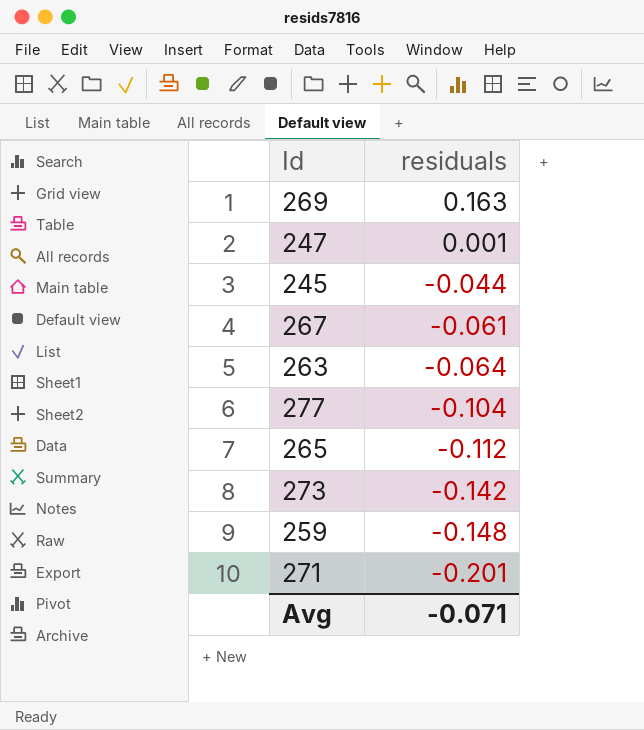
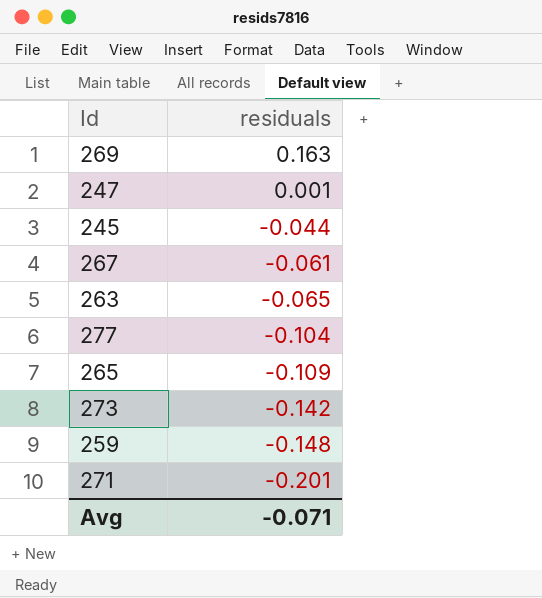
263 | residuals: -0.064 -> -0.065
265 | residuals: -0.112 -> -0.109

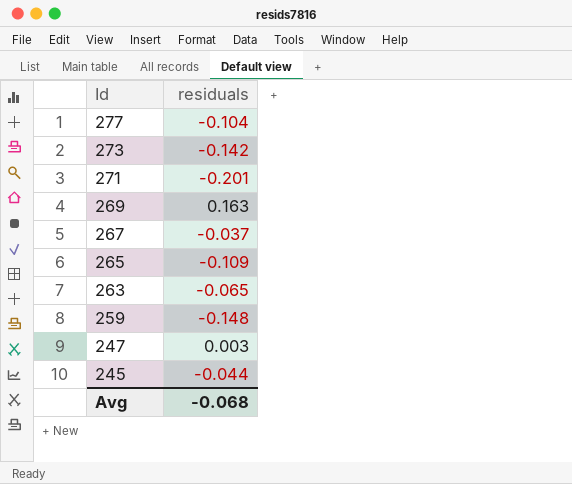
row order: residuals descending -> Id descending
267 | residuals: -0.061 -> -0.037
247 | residuals: 0.001 -> 0.003
Avg | residuals: -0.071 -> -0.068

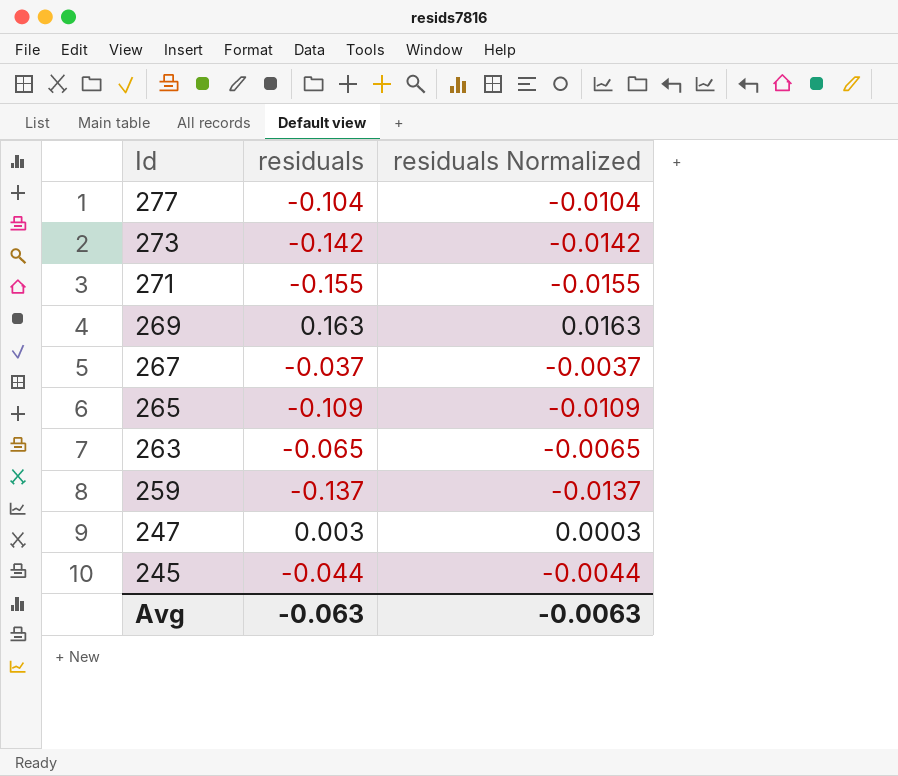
column residuals Normalized | formula: none -> [residuals] * 0.1
271 | residuals: -0.201 -> -0.155
259 | residuals: -0.148 -> -0.137
Avg | residuals: -0.068 -> -0.063

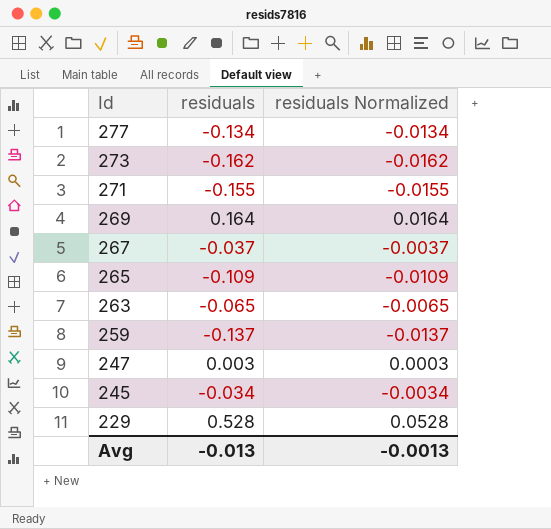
277 | residuals: -0.104 -> -0.134
277 | residuals Normalized: -0.0104 -> -0.0134
273 | residuals: -0.142 -> -0.162
273 | residuals Normalized: -0.0142 -> -0.0162
269 | residuals: 0.163 -> 0.164
269 | residuals Normalized: 0.0163 -> 0.0164
245 | residuals: -0.044 -> -0.034
245 | residuals Normalized: -0.0044 -> -0.0034
row 229: none -> 0.528 | 0.0528
Avg | residuals: -0.063 -> -0.013
Avg | residuals Normalized: -0.0063 -> -0.0013

